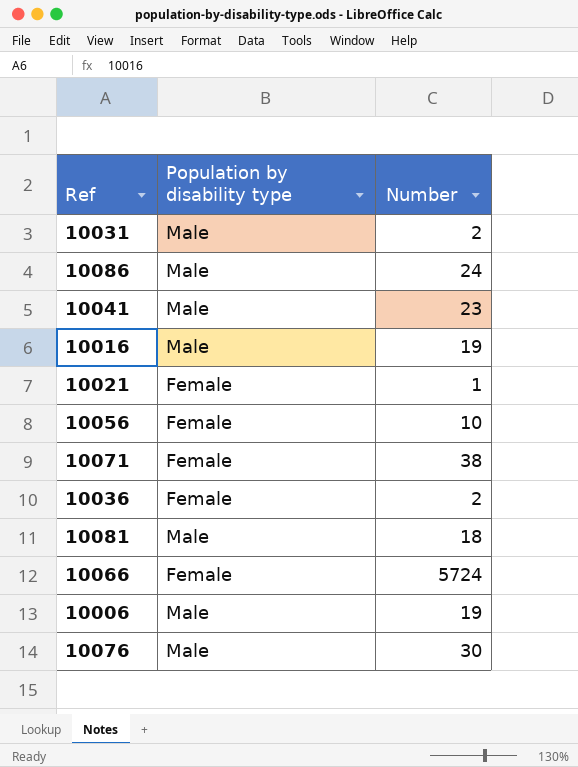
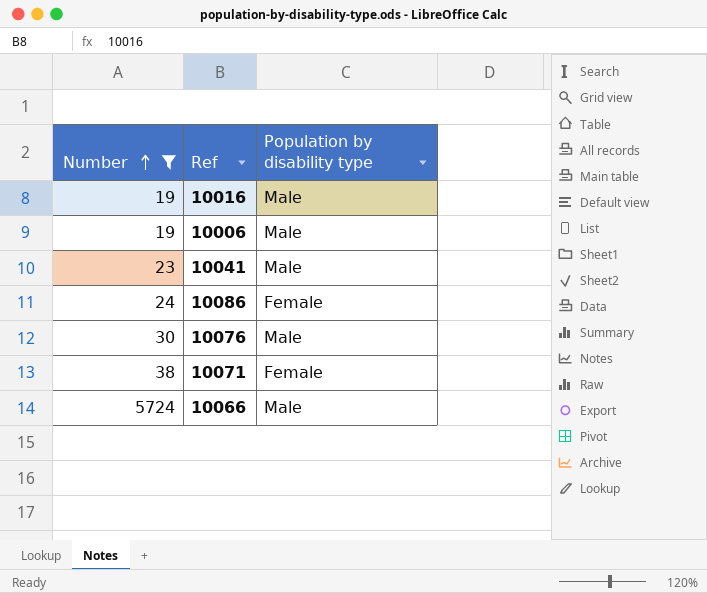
filter: none -> Number >= 19
row order: none -> Number ascending
column Number | position: 3 -> 1
10086 | Population by disability type: Male -> Female
10066 | Population by disability type: Female -> Male

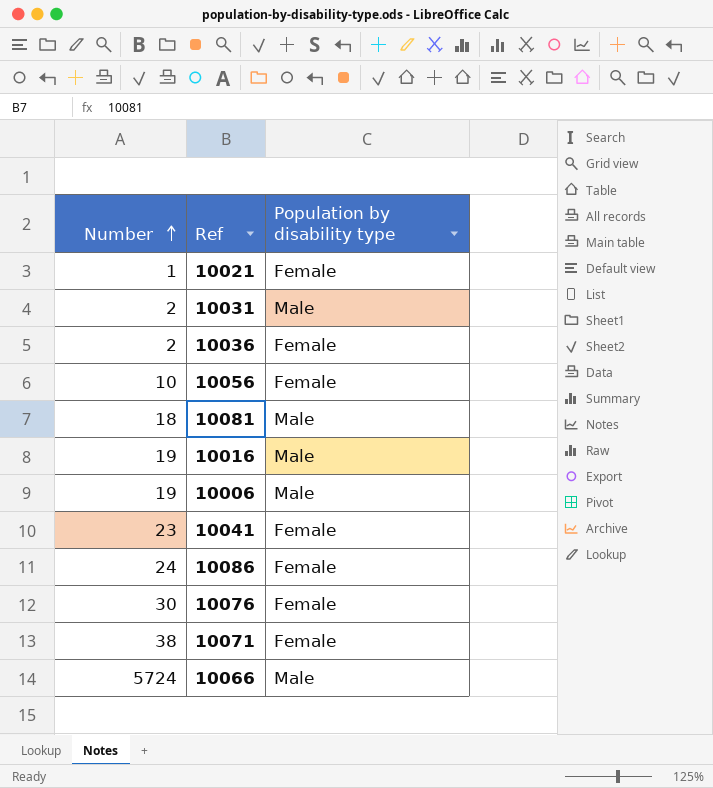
filter: Number >= 19 -> none
10041 | Population by disability type: Male -> Female
10076 | Population by disability type: Male -> Female

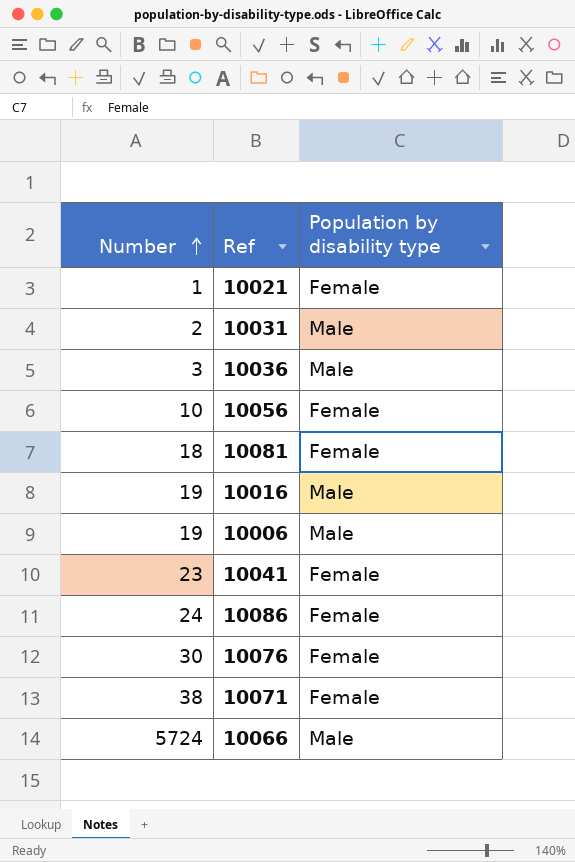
10036 | Number: 2 -> 3
10036 | Population by disability type: Female -> Male
10081 | Population by disability type: Male -> Female

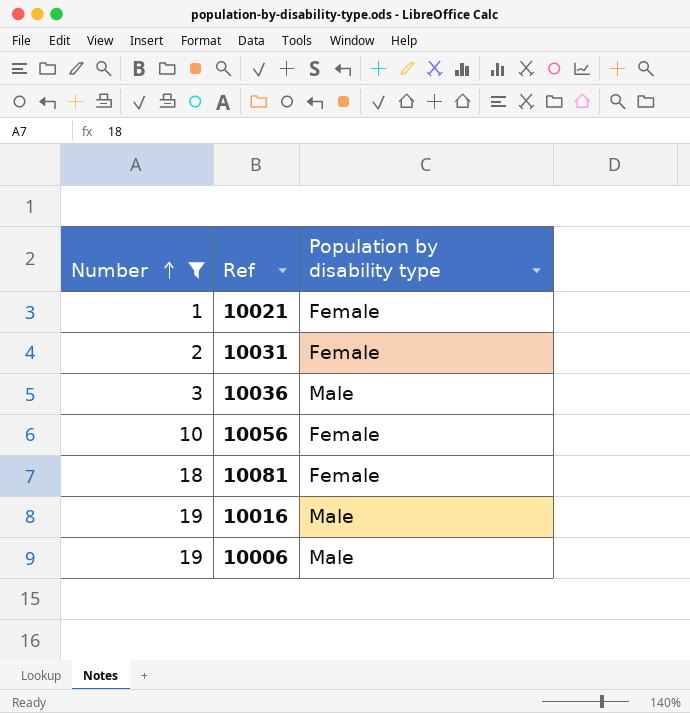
filter: none -> Number <= 19
10031 | Population by disability type: Male -> Female

